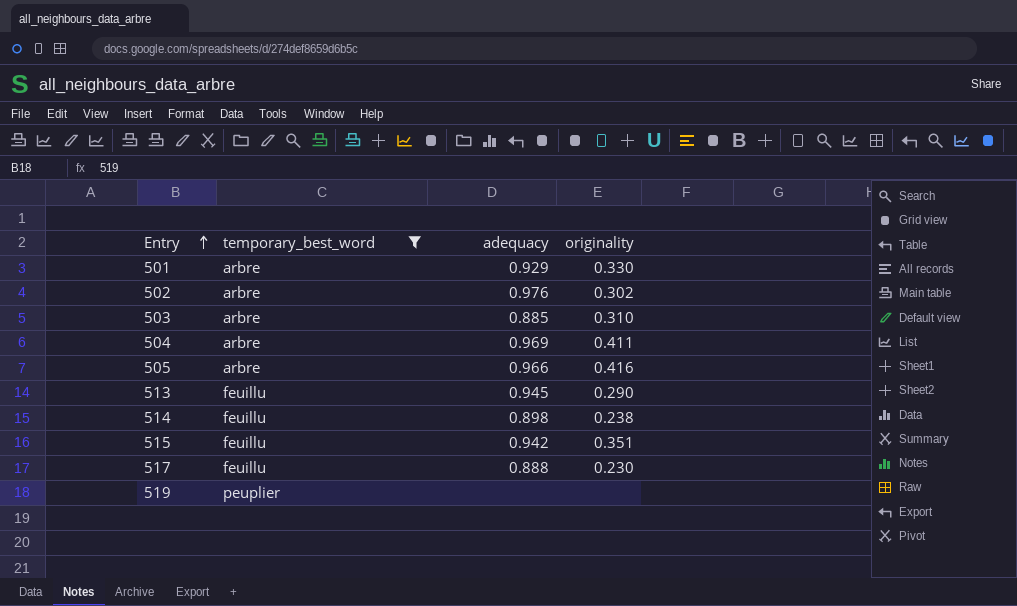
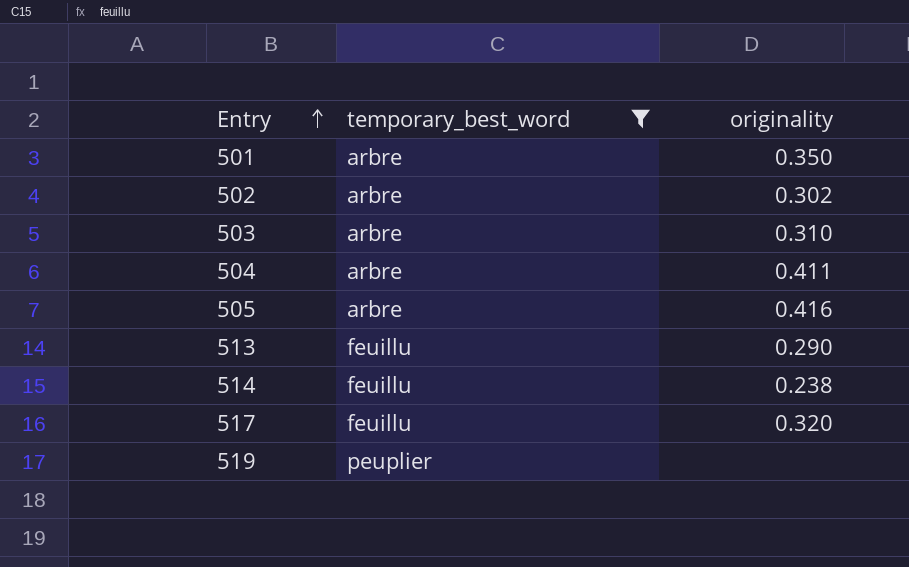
column adequacy | position: 3 -> none
row 515: feuillu | 0.942 | 0.351 -> none
501 | originality: 0.330 -> 0.350
517 | originality: 0.230 -> 0.320

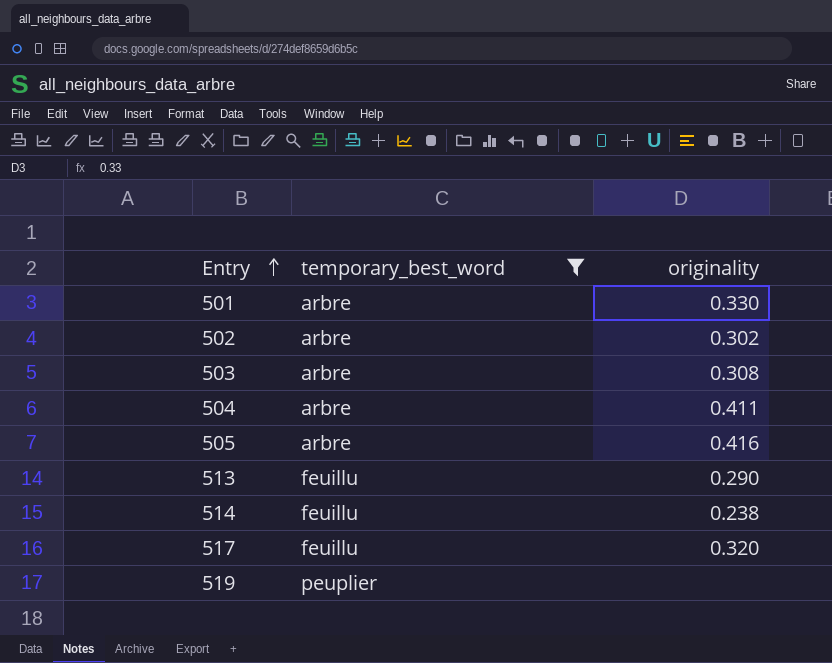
501 | originality: 0.350 -> 0.330
503 | originality: 0.310 -> 0.308

